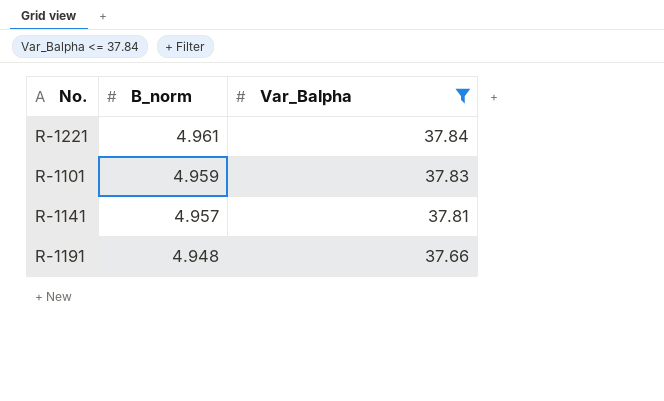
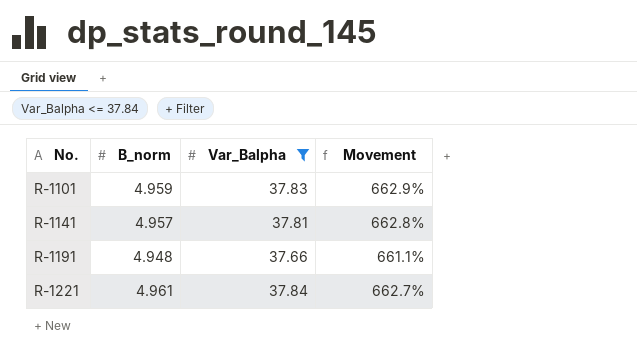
row order: B_norm descending -> No. ascending
column Movement | formula: none -> ([Var_Balpha] - [B_norm]) / [B_norm]

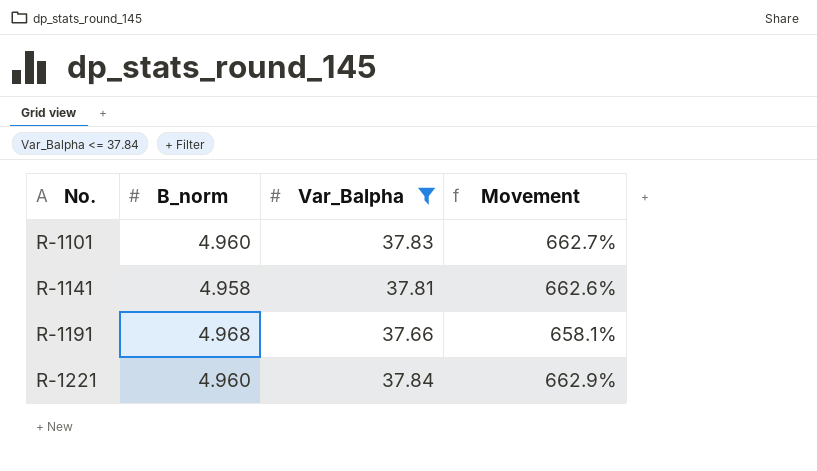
R-1101 | B_norm: 4.959 -> 4.960
R-1101 | Movement: 662.9% -> 662.7%
R-1141 | B_norm: 4.957 -> 4.958
R-1141 | Movement: 662.8% -> 662.6%
R-1191 | B_norm: 4.948 -> 4.968
R-1191 | Movement: 661.1% -> 658.1%
R-1221 | B_norm: 4.961 -> 4.960
R-1221 | Movement: 662.7% -> 662.9%

